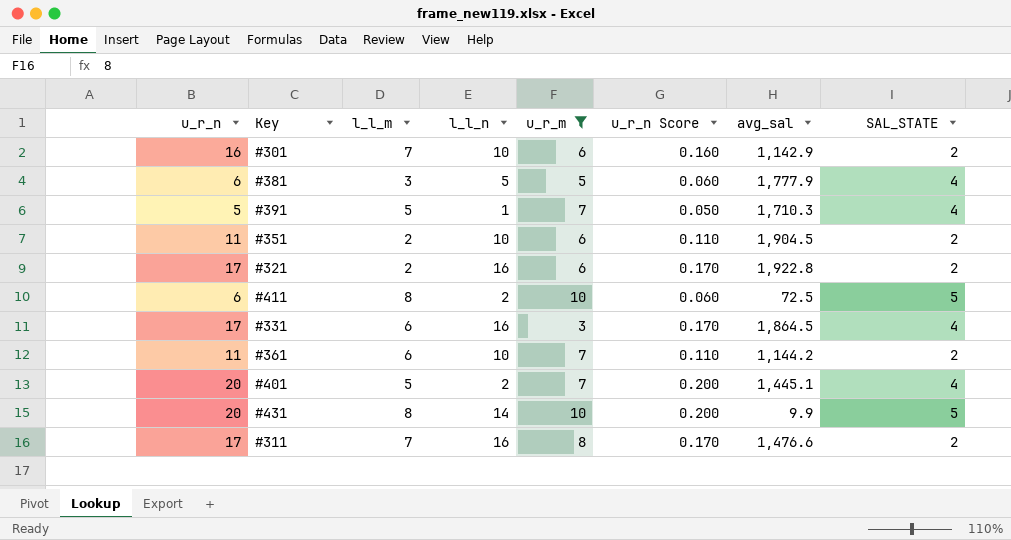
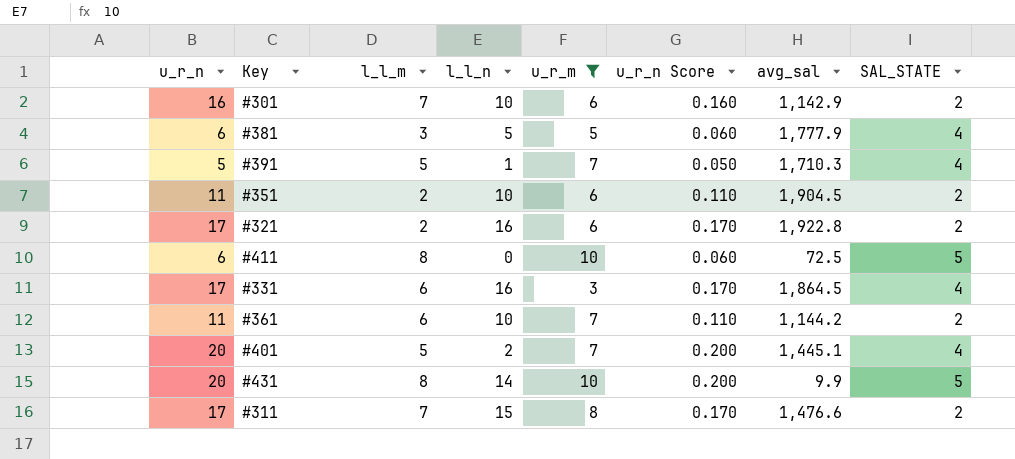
#411 | l_l_n: 2 -> 0
#311 | l_l_n: 16 -> 15

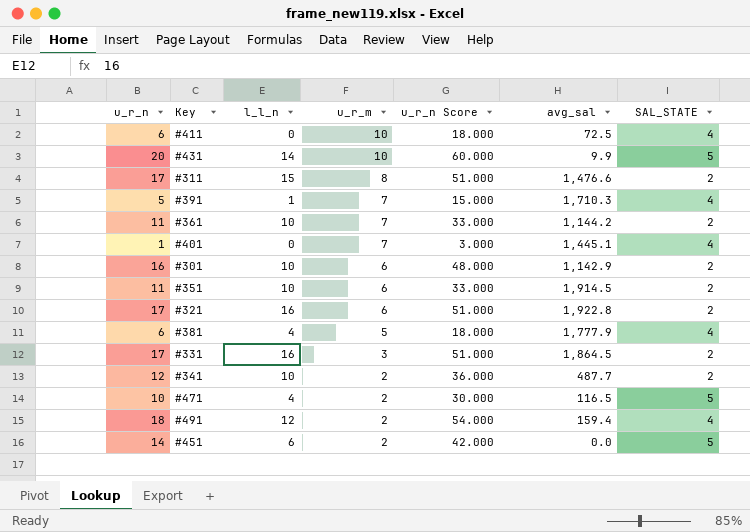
filter: u_r_m != 2 -> none
row order: none -> u_r_m descending
column l_l_m | position: 3 -> none
column u_r_n Score | formula: [u_r_n] * 0.01 -> [u_r_n] * 3
#411 | SAL_STATE: 5 -> 4
#401 | u_r_n: 20 -> 1
#401 | l_l_n: 2 -> 0
#351 | avg_sal: 1,904.5 -> 1,914.5
#381 | l_l_n: 5 -> 4
#331 | SAL_STATE: 4 -> 2

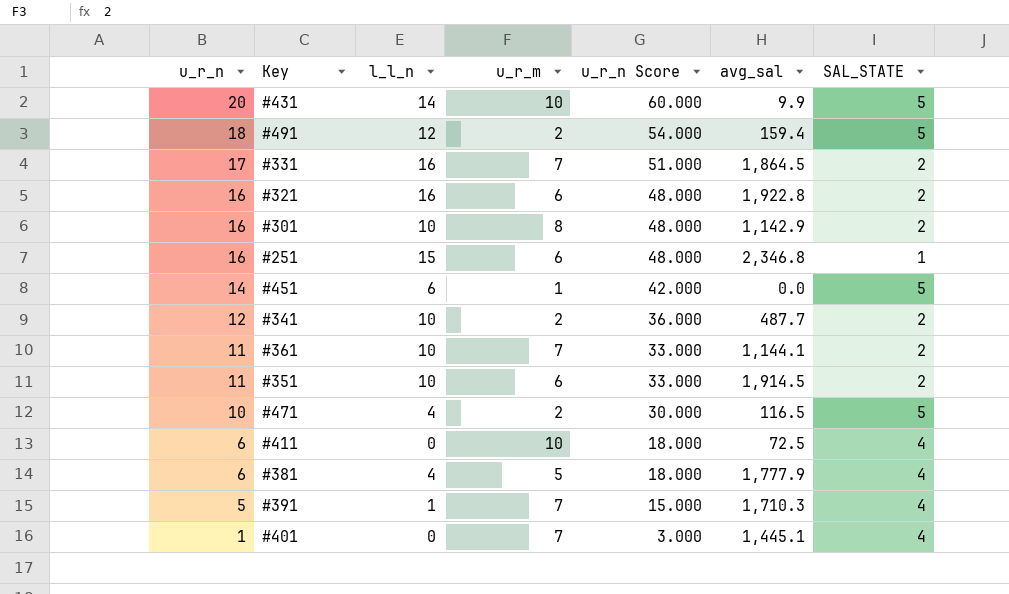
row order: u_r_m descending -> u_r_n descending
row #311: 17 | 15 | 8 | 51.000 | 1,476.6 | 2 -> none
#491 | SAL_STATE: 4 -> 5
#331 | u_r_m: 3 -> 7
#321 | u_r_n: 17 -> 16
#321 | u_r_n Score: 51.000 -> 48.000
#301 | u_r_m: 6 -> 8
row #251: none -> 16 | 15 | 6 | 48.000 | 2,346.8 | 1
#451 | u_r_m: 2 -> 1
#361 | avg_sal: 1,144.2 -> 1,144.1

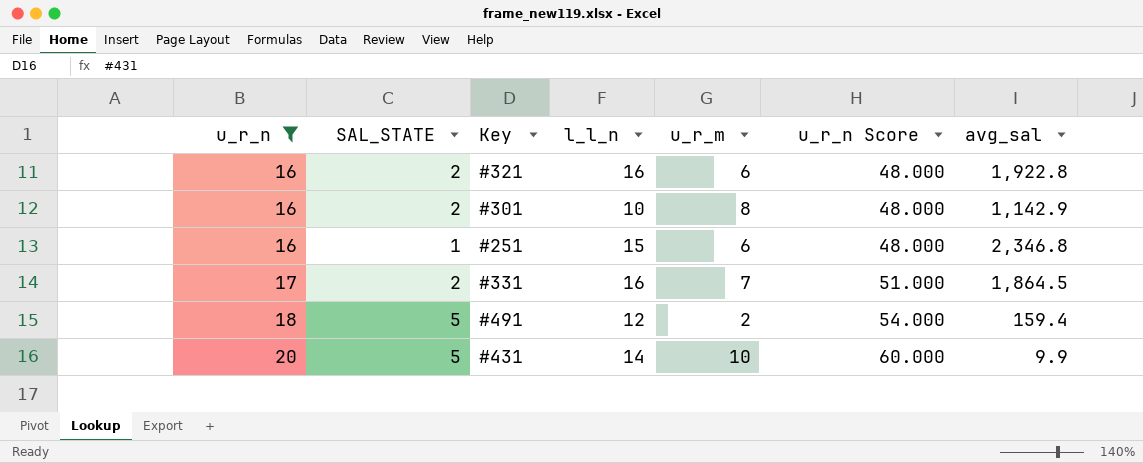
filter: none -> u_r_n >= 16
row order: u_r_n descending -> u_r_n ascending
column SAL_STATE | position: 7 -> 2

